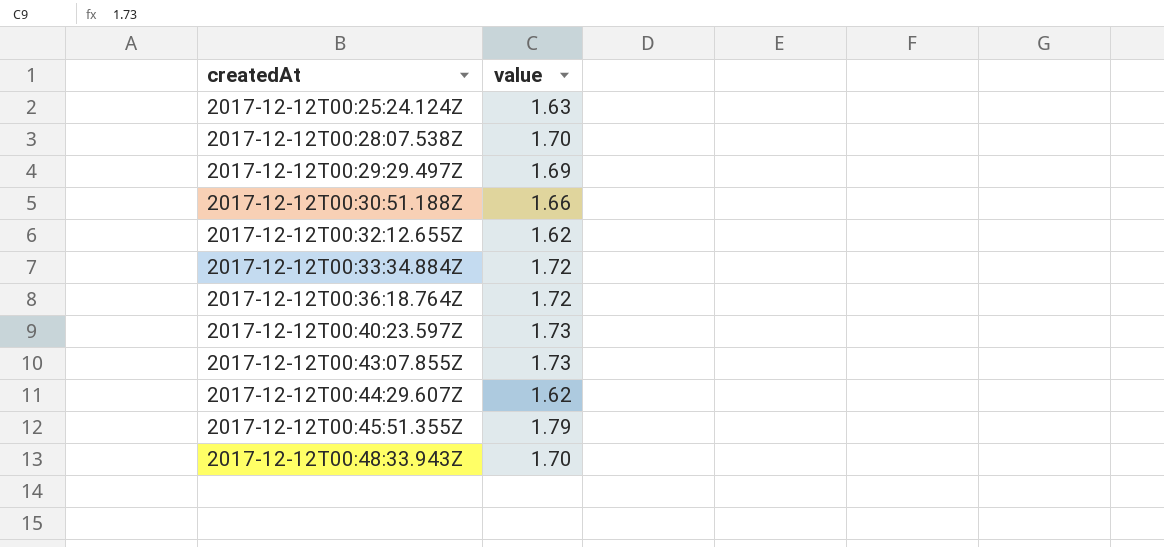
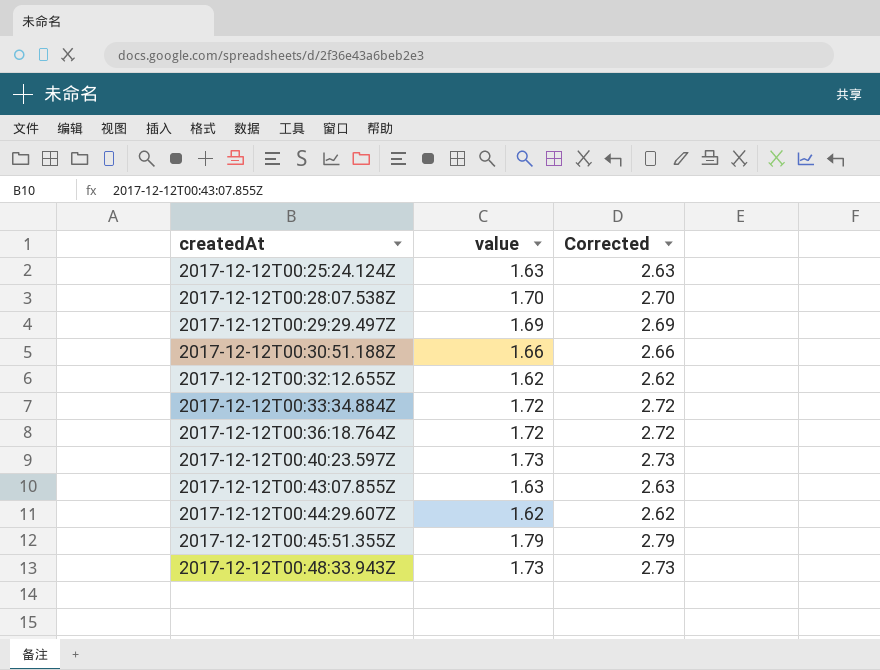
column Corrected | formula: none -> [value] + 1
2017-12-12T00:43:07.855Z | value: 1.73 -> 1.63
2017-12-12T00:48:33.943Z | value: 1.70 -> 1.73

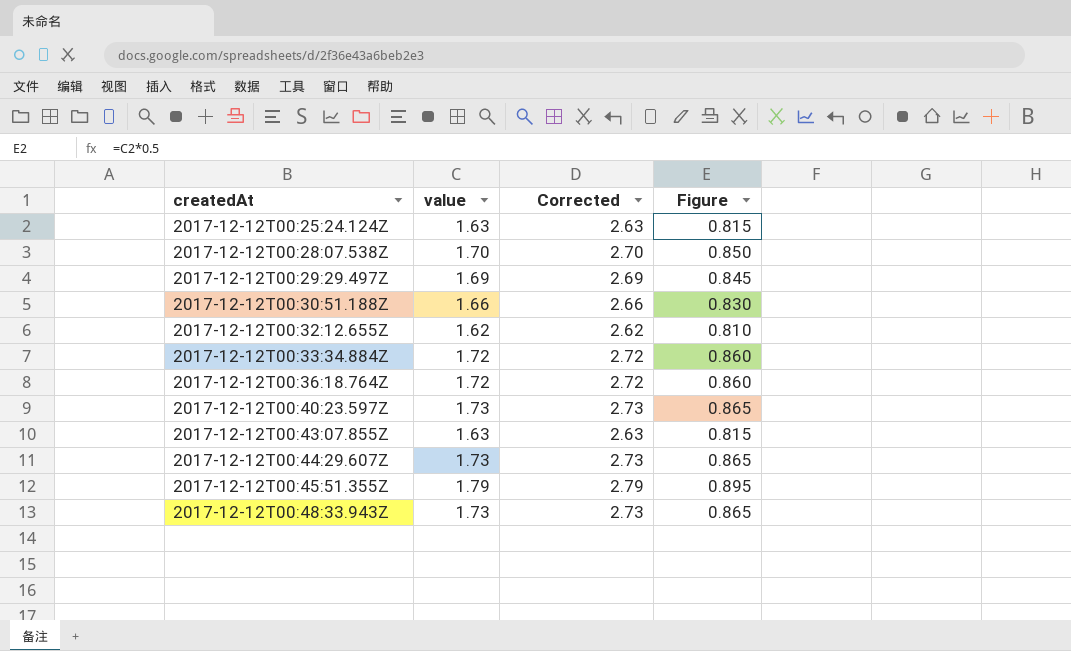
column Figure | formula: none -> [value] * 0.5
2017-12-12T00:44:29.607Z | value: 1.62 -> 1.73
2017-12-12T00:44:29.607Z | Corrected: 2.62 -> 2.73

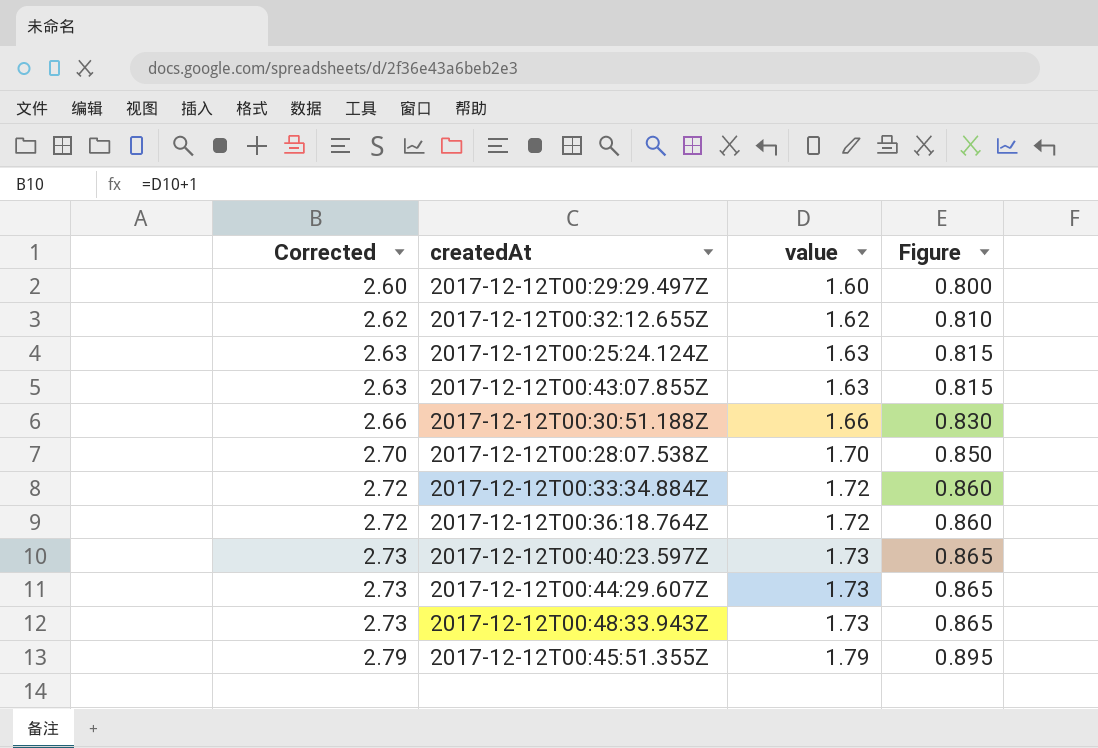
row order: createdAt ascending -> Corrected ascending
column Corrected | position: 3 -> 1
2017-12-12T00:29:29.497Z | Corrected: 2.69 -> 2.60
2017-12-12T00:29:29.497Z | value: 1.69 -> 1.60
2017-12-12T00:29:29.497Z | Figure: 0.845 -> 0.800

